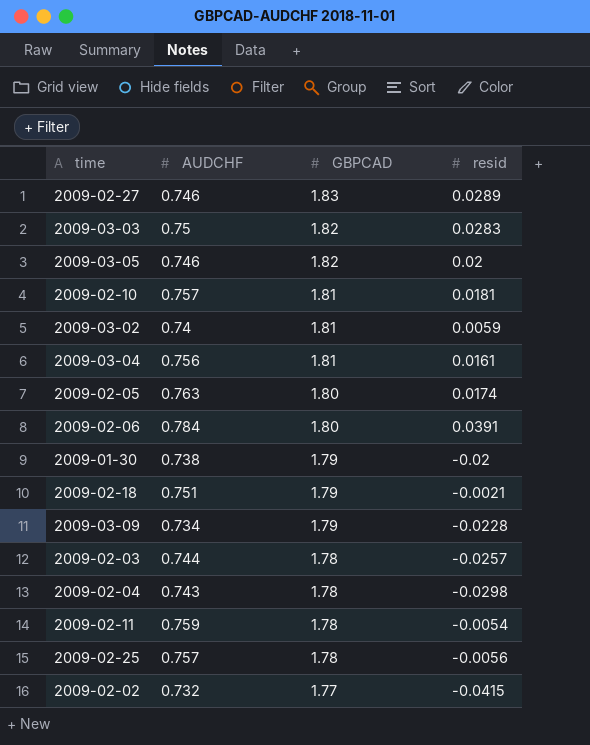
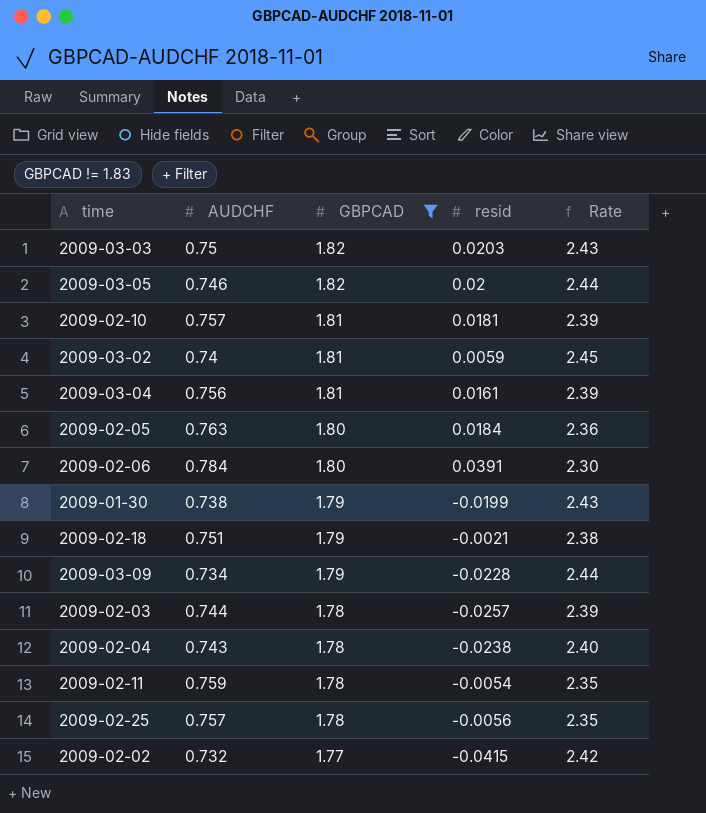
filter: none -> GBPCAD != 1.83
column Rate | formula: none -> [GBPCAD] / [AUDCHF]
2009-03-03 | resid: 0.0283 -> 0.0203
2009-02-05 | resid: 0.0174 -> 0.0184
2009-01-30 | resid: -0.02 -> -0.0199
2009-02-04 | resid: -0.0298 -> -0.0238

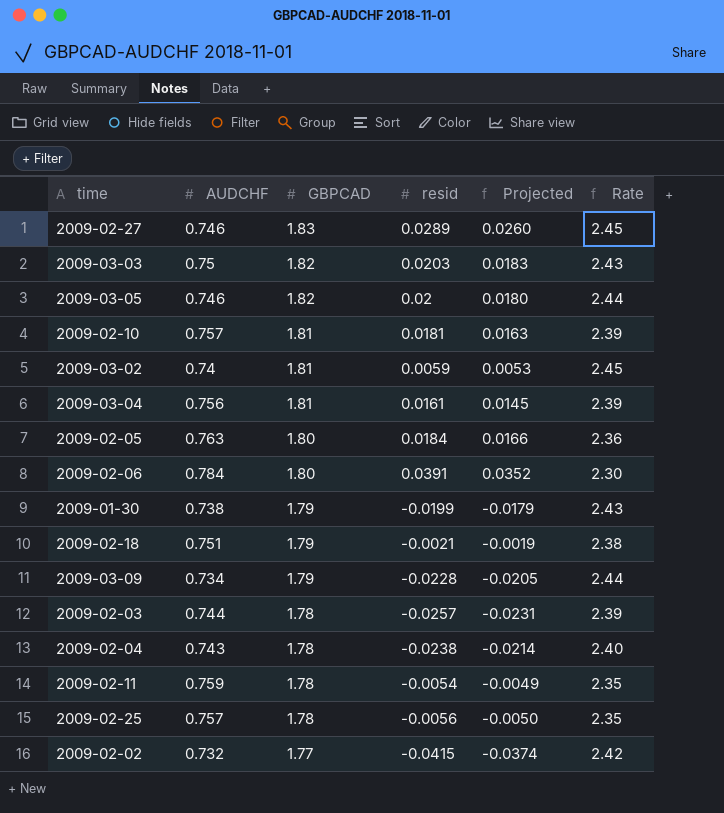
filter: GBPCAD != 1.83 -> none
column Projected | formula: none -> [resid] * 0.9

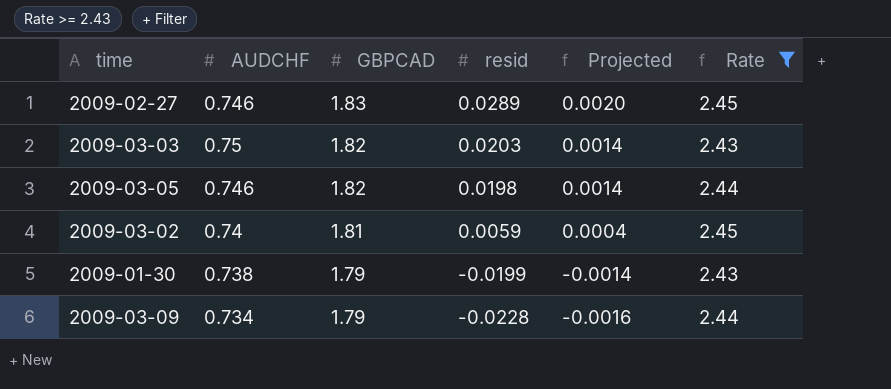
filter: none -> Rate >= 2.43
column Projected | formula: [resid] * 0.9 -> [resid] * 0.07
2009-03-05 | resid: 0.02 -> 0.0198

